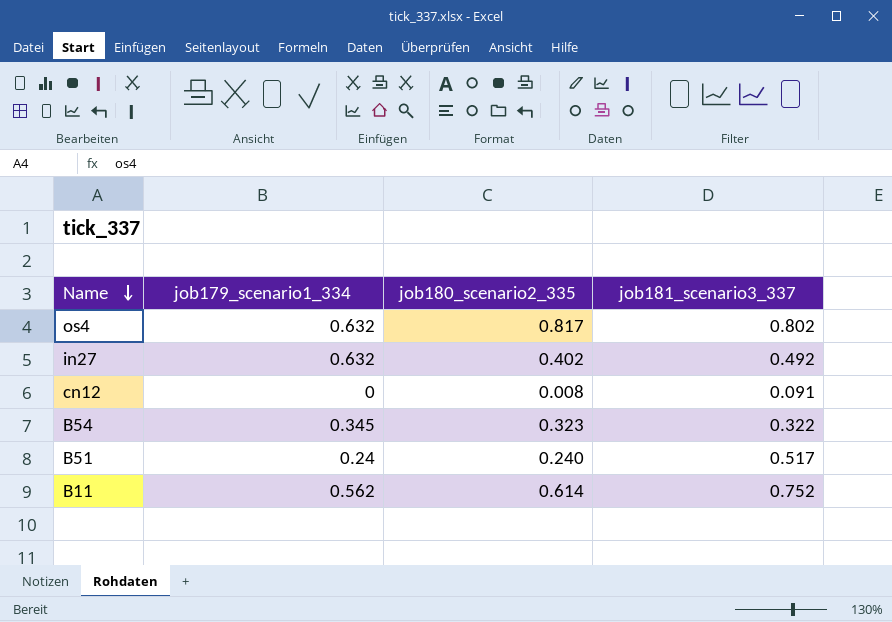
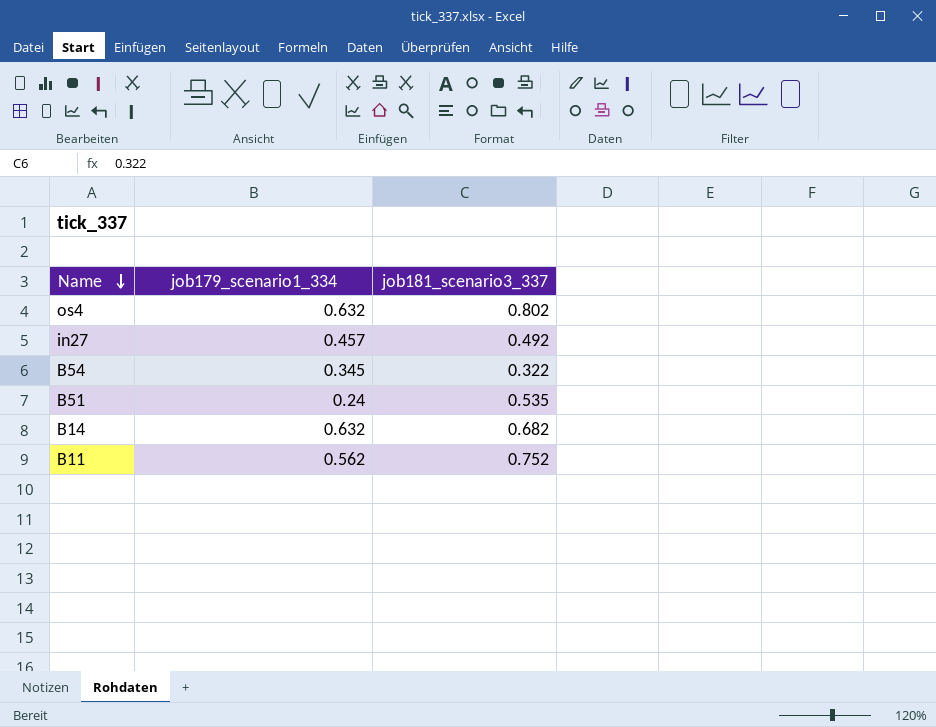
column job180_scenario2_335 | position: 3 -> none
row cn12: 0 | 0.008 | 0.091 -> none
in27 | job179_scenario1_334: 0.632 -> 0.457
B51 | job181_scenario3_337: 0.517 -> 0.535
row B14: none -> 0.632 | 0.682

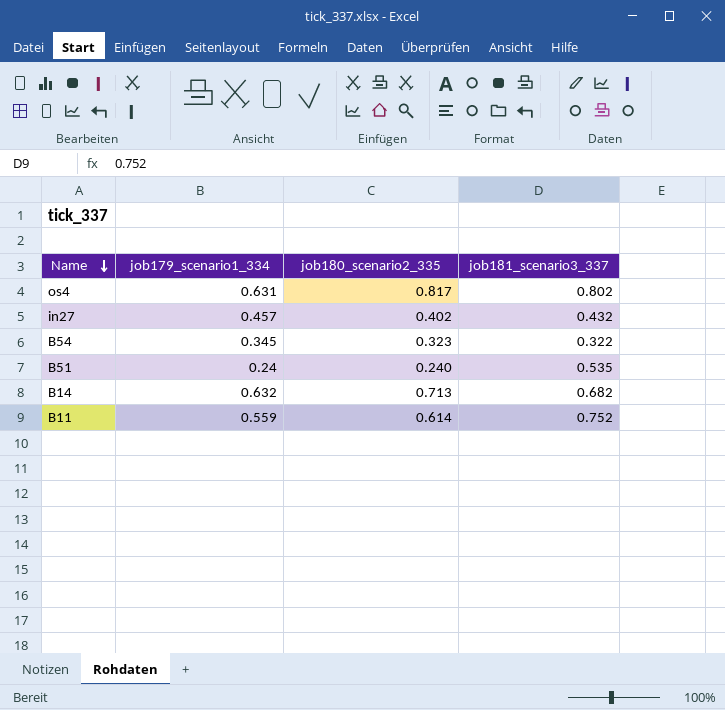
column job180_scenario2_335 | position: none -> 3
os4 | job179_scenario1_334: 0.632 -> 0.631
in27 | job181_scenario3_337: 0.492 -> 0.432
B11 | job179_scenario1_334: 0.562 -> 0.559

